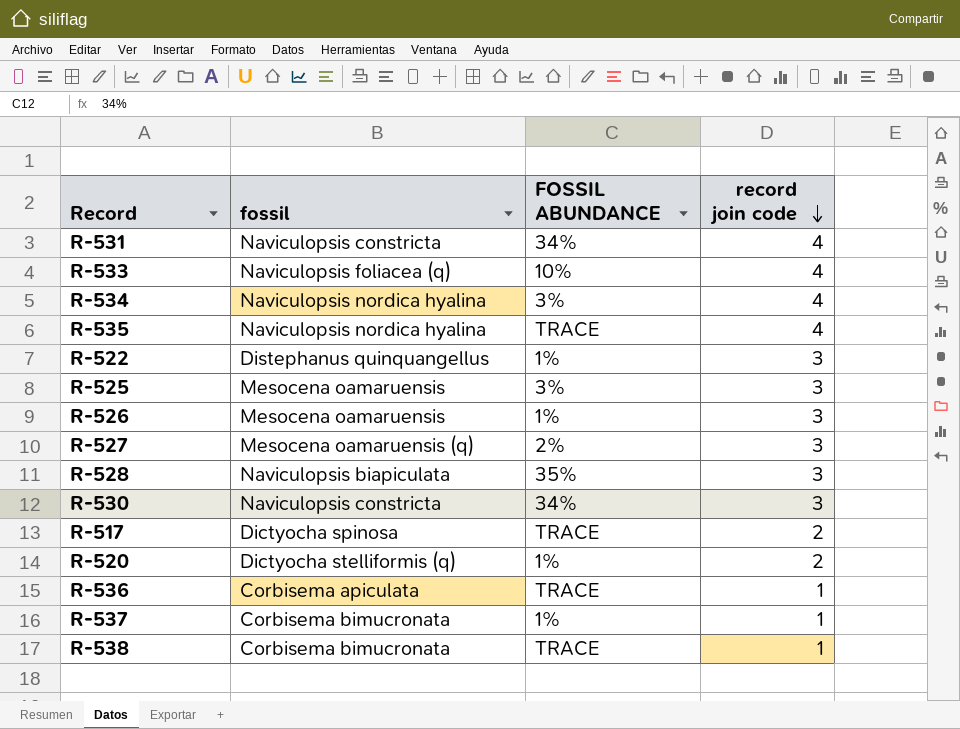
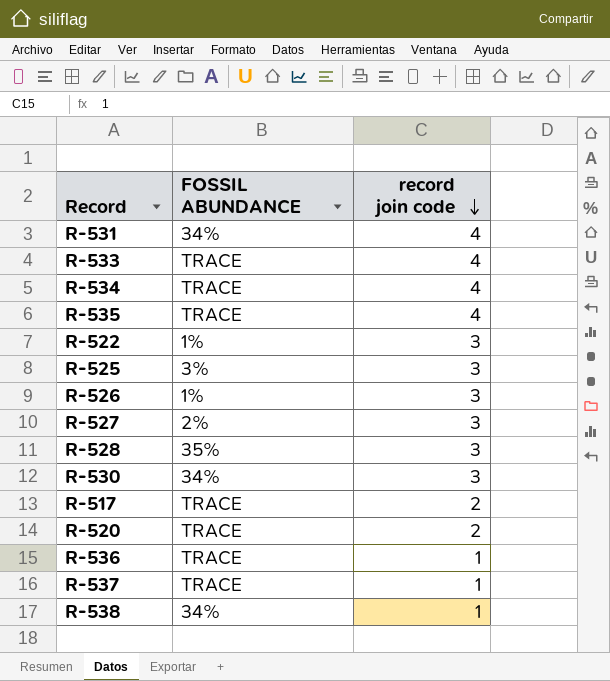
column fossil | position: 2 -> none
R-533 | FOSSIL ABUNDANCE: 10% -> TRACE
R-534 | FOSSIL ABUNDANCE: 3% -> TRACE
R-520 | FOSSIL ABUNDANCE: 1% -> TRACE
R-537 | FOSSIL ABUNDANCE: 1% -> TRACE
R-538 | FOSSIL ABUNDANCE: TRACE -> 34%

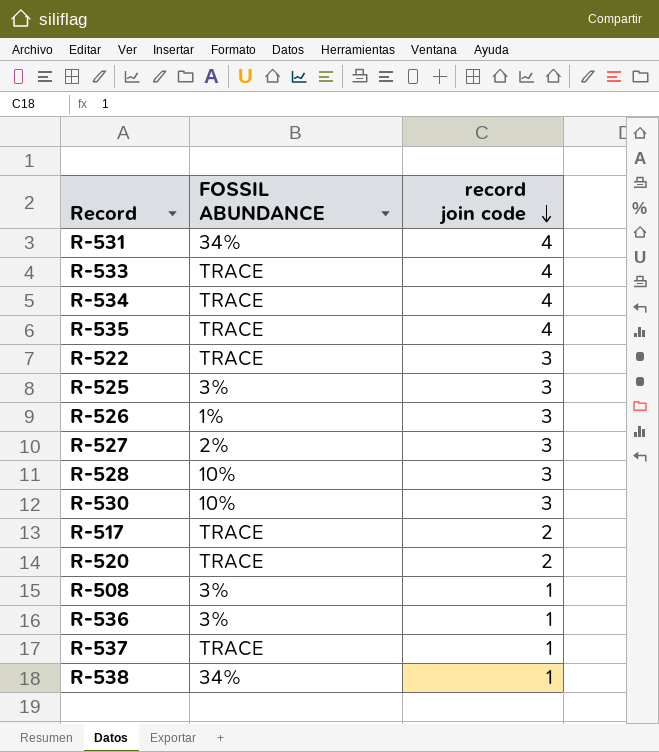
R-522 | FOSSIL ABUNDANCE: 1% -> TRACE
R-528 | FOSSIL ABUNDANCE: 35% -> 10%
R-530 | FOSSIL ABUNDANCE: 34% -> 10%
row R-508: none -> 3% | 1
R-536 | FOSSIL ABUNDANCE: TRACE -> 3%

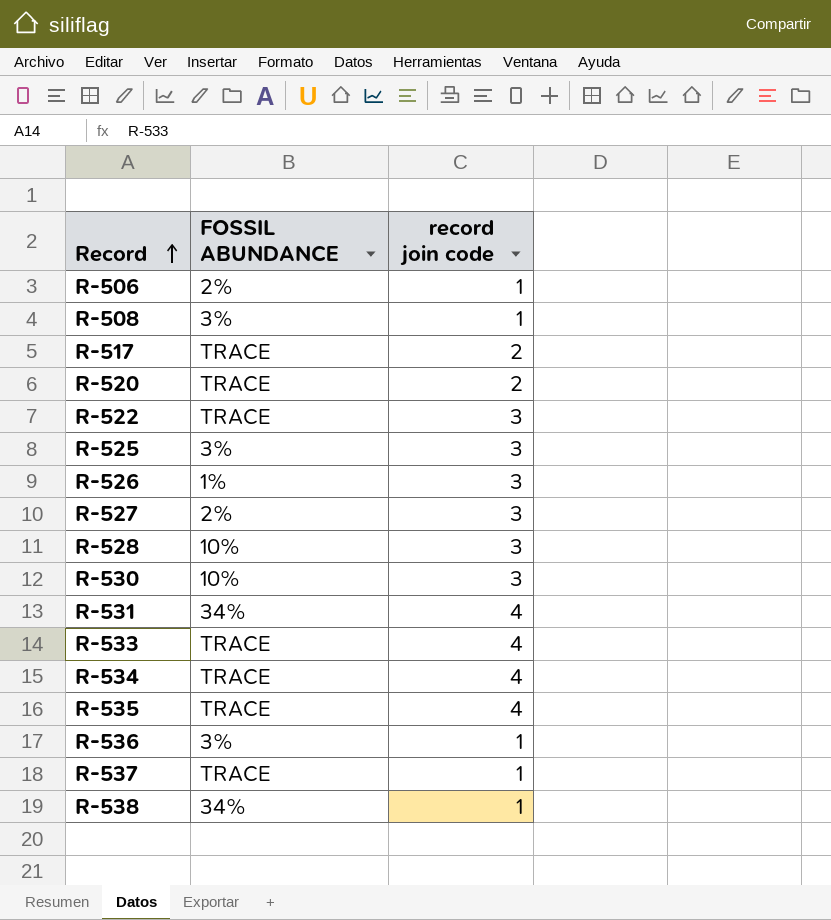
row order: record join code descending -> Record ascending
row R-506: none -> 2% | 1

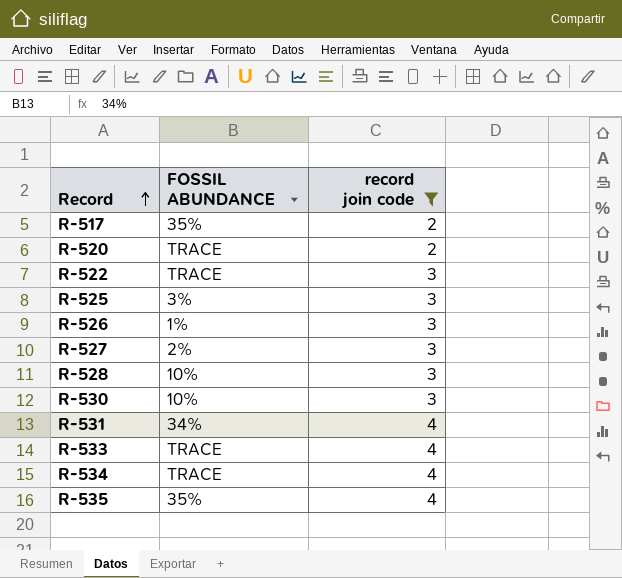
filter: none -> record join code != 1
R-517 | FOSSIL ABUNDANCE: TRACE -> 35%
R-535 | FOSSIL ABUNDANCE: TRACE -> 35%

